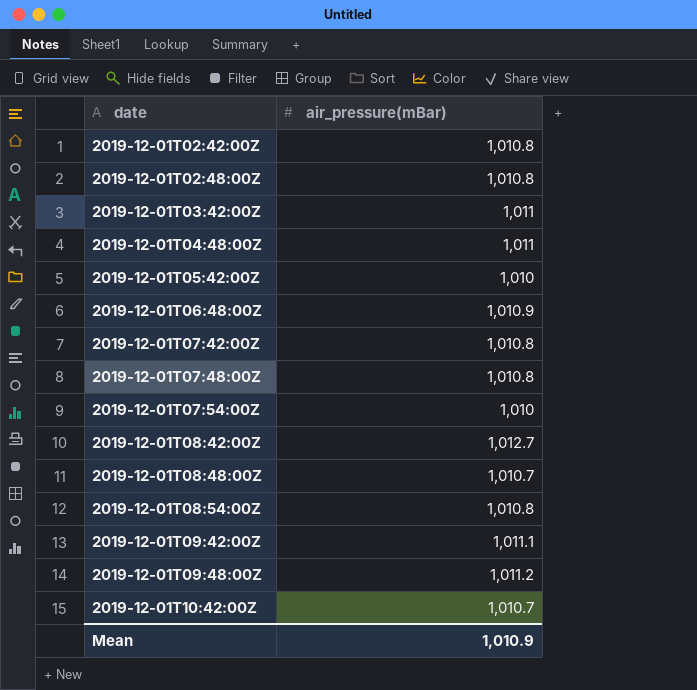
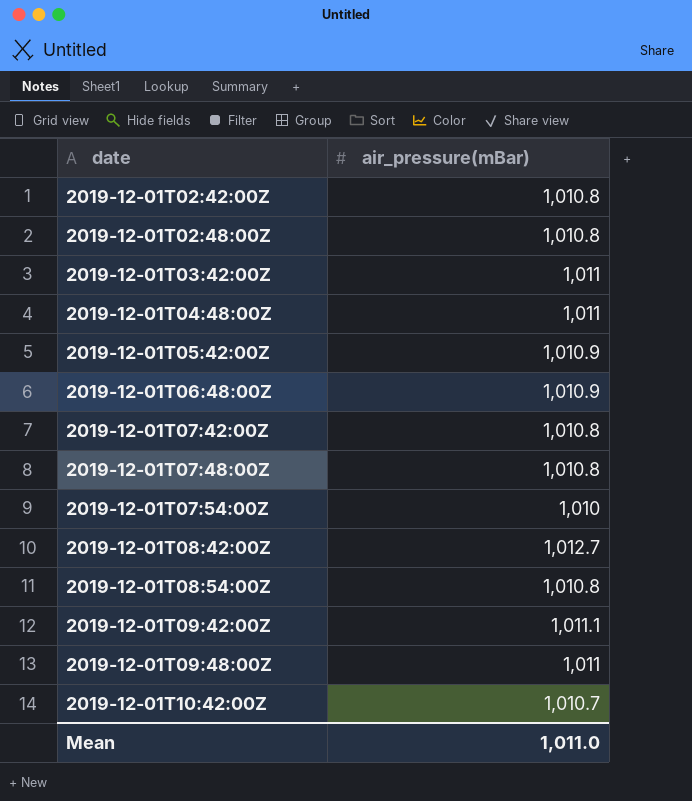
row 2019-12-01T08:48:00Z: 1,010.7 -> none
2019-12-01T05:42:00Z | air_pressure(mBar): 1,010 -> 1,010.9
2019-12-01T09:48:00Z | air_pressure(mBar): 1,011.2 -> 1,011
Mean | air_pressure(mBar): 1,010.9 -> 1,011.0

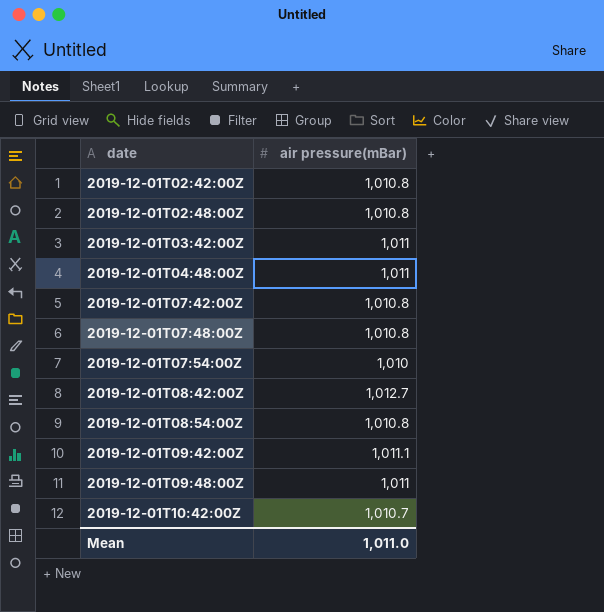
column name: air_pressure(mBar) -> air pressure(mBar)
row 2019-12-01T05:42:00Z: 1,010.9 -> none
row 2019-12-01T06:48:00Z: 1,010.9 -> none

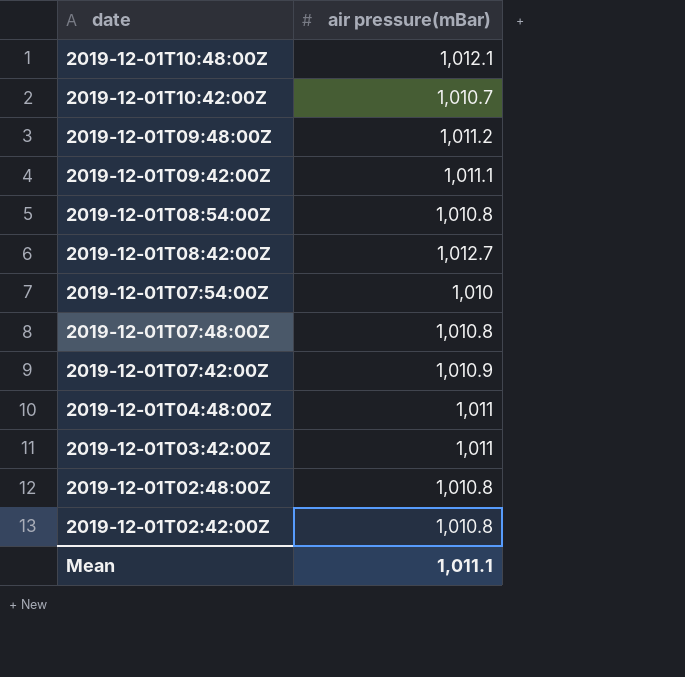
row order: date ascending -> date descending
row 2019-12-01T10:48:00Z: none -> 1,012.1
2019-12-01T09:48:00Z | air pressure(mBar): 1,011 -> 1,011.2
2019-12-01T07:42:00Z | air pressure(mBar): 1,010.8 -> 1,010.9
Mean | air pressure(mBar): 1,011.0 -> 1,011.1

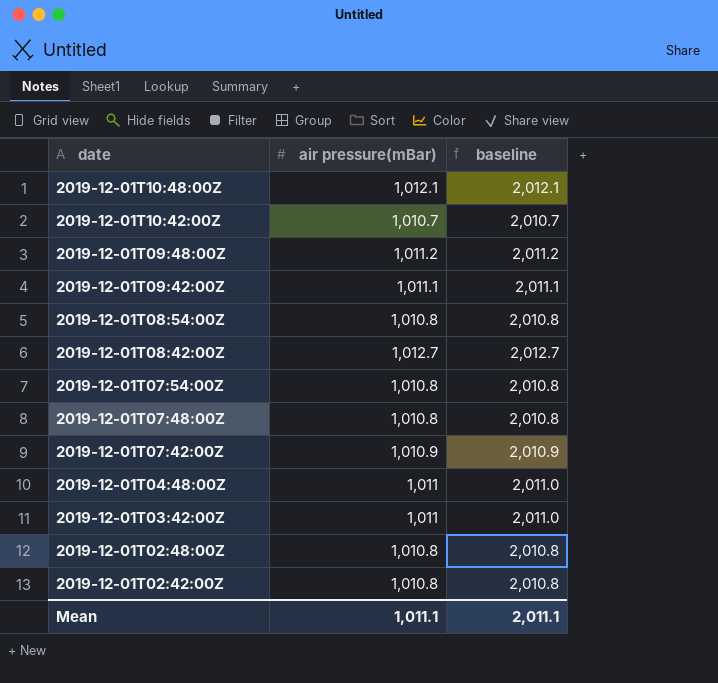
column baseline | formula: none -> [air pressure(mBar)] + 1000
2019-12-01T07:54:00Z | air pressure(mBar): 1,010 -> 1,010.8

